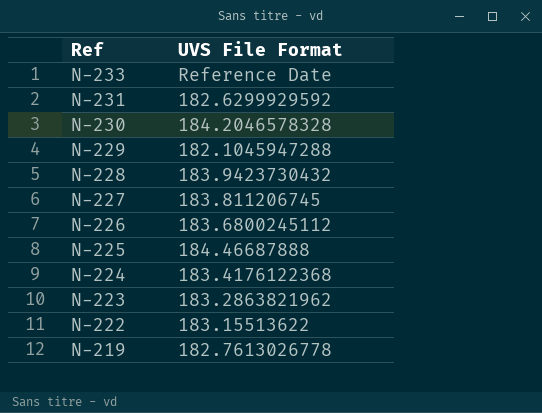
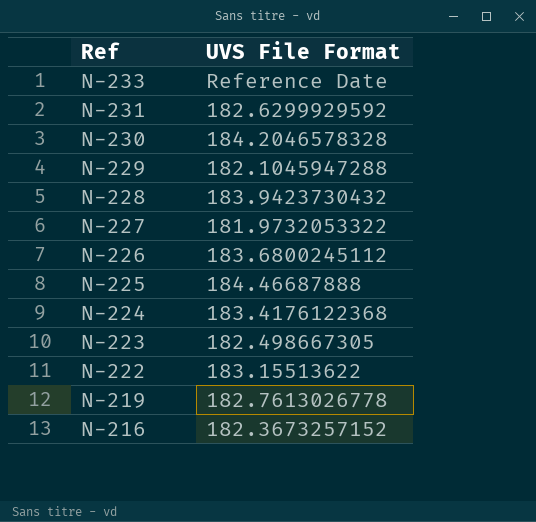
N-227 | UVS File Format: 183.811206745 -> 181.9732053322
N-223 | UVS File Format: 183.2863821962 -> 182.498667305
row N-216: none -> 182.3673257152

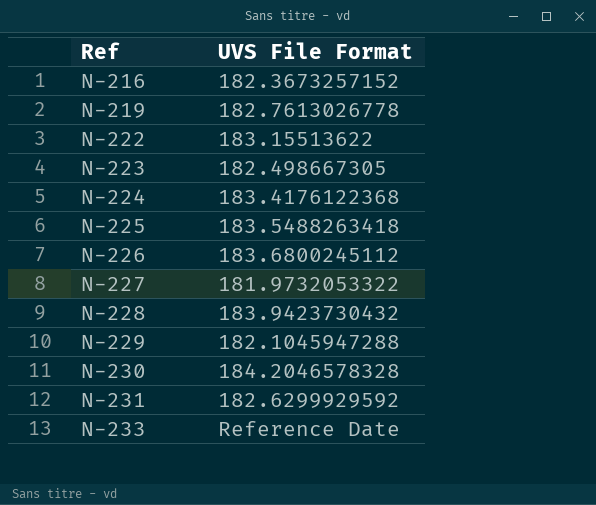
row order: Ref descending -> Ref ascending
N-225 | UVS File Format: 184.46687888 -> 183.5488263418

